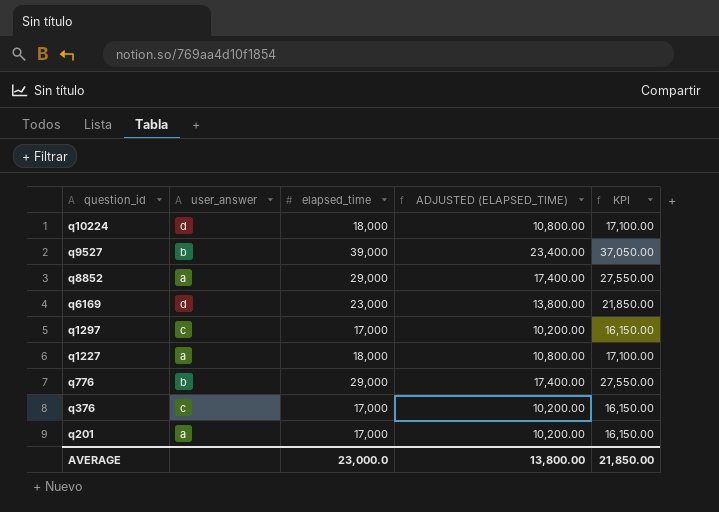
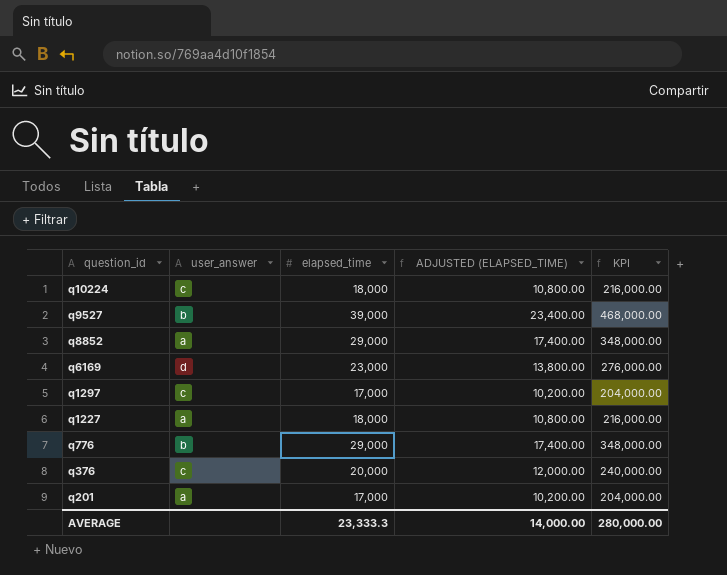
column KPI | formula: [elapsed_time] * 0.95 -> [elapsed_time] * 12
q10224 | user_answer: d -> c
q376 | elapsed_time: 17,000 -> 20,000
q376 | ADJUSTED (ELAPSED_TIME): 10,200.00 -> 12,000.00
AVERAGE | elapsed_time: 23,000.0 -> 23,333.3
AVERAGE | ADJUSTED (ELAPSED_TIME): 13,800.00 -> 14,000.00
AVERAGE | KPI: 21,850.00 -> 280,000.00

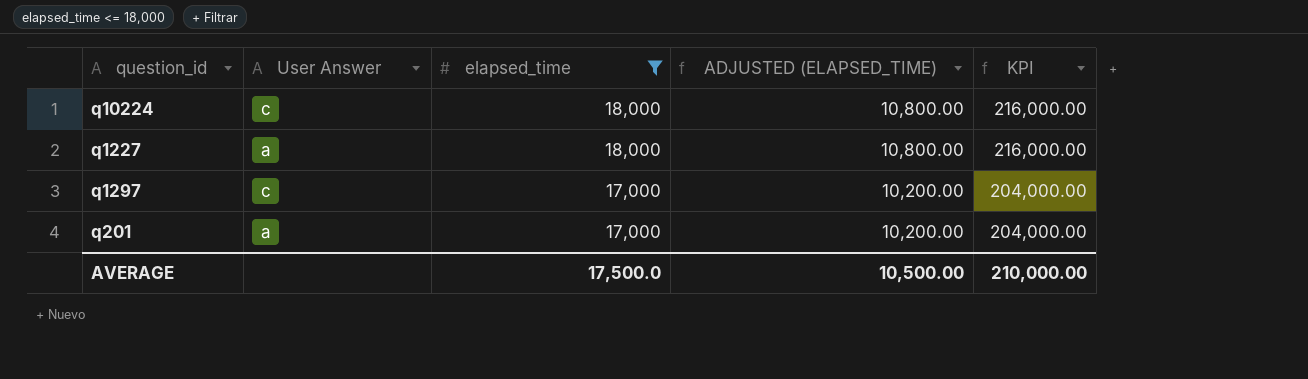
filter: none -> elapsed_time <= 18,000
row order: question_id descending -> elapsed_time descending
column name: user_answer -> User Answer
AVERAGE | elapsed_time: 23,333.3 -> 17,500.0
AVERAGE | ADJUSTED (ELAPSED_TIME): 14,000.00 -> 10,500.00
AVERAGE | KPI: 280,000.00 -> 210,000.00

